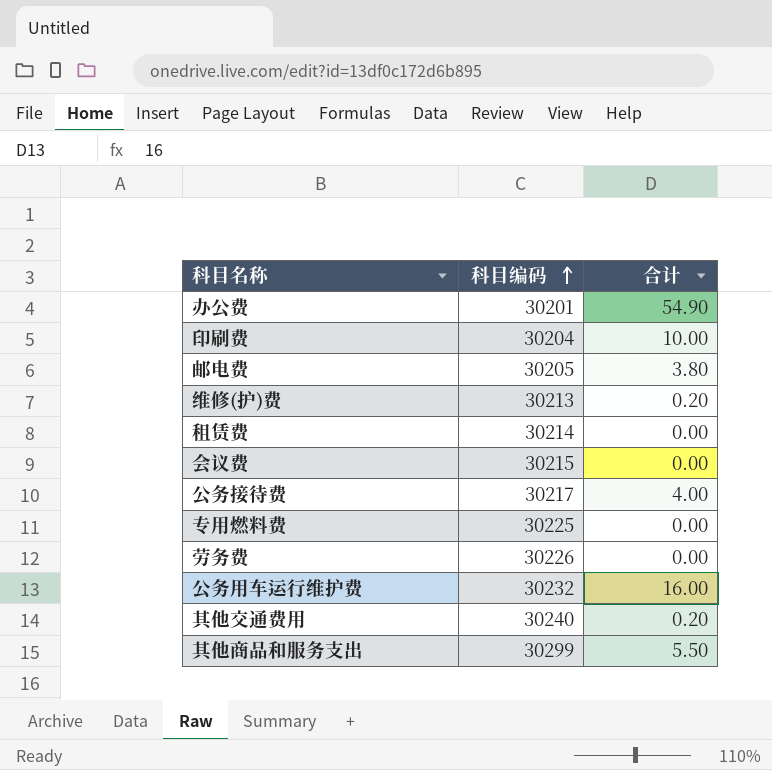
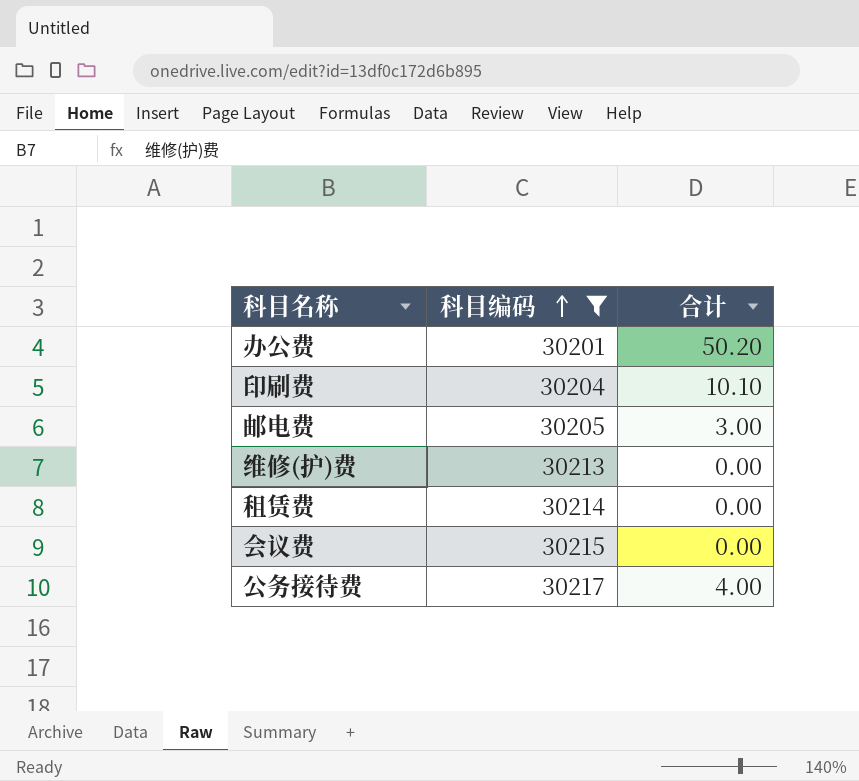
filter: none -> 科目编码 <= 30217
办公费 | 合计: 54.90 -> 50.20
印刷费 | 合计: 10.00 -> 10.10
邮电费 | 合计: 3.80 -> 3.00
维修(护)费 | 合计: 0.20 -> 0.00

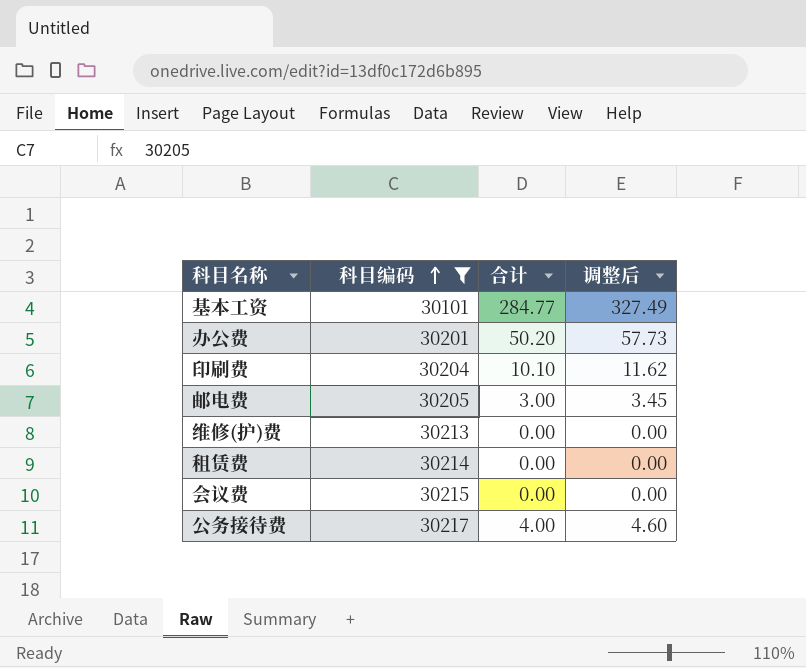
column 调整后 | formula: none -> [合计] * 1.15
row 基本工资: none -> 30101 | 284.77 | 327.49

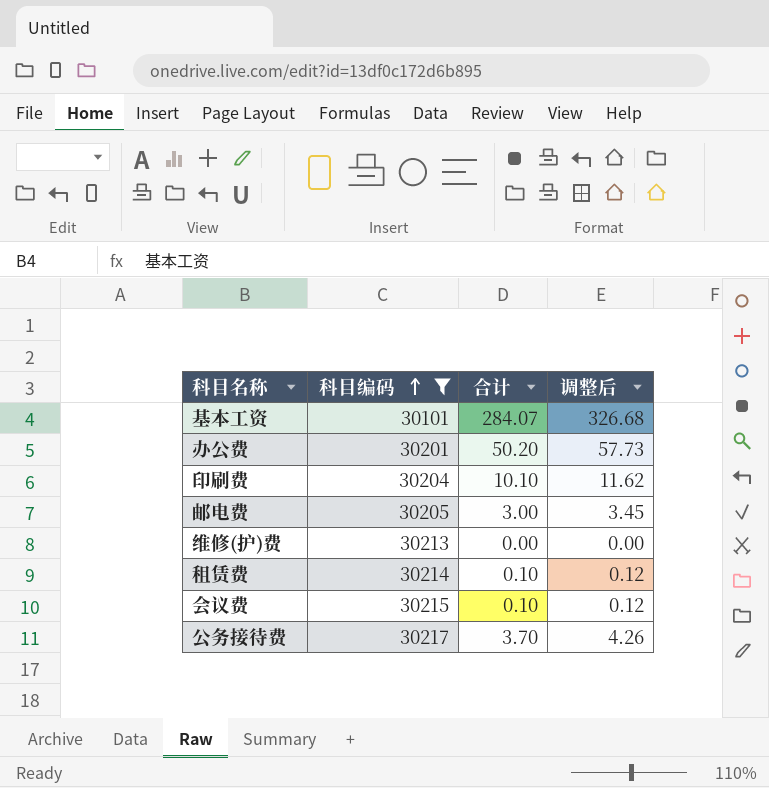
基本工资 | 合计: 284.77 -> 284.07
基本工资 | 调整后: 327.49 -> 326.68
租赁费 | 合计: 0.00 -> 0.10
租赁费 | 调整后: 0.00 -> 0.12
会议费 | 合计: 0.00 -> 0.10
会议费 | 调整后: 0.00 -> 0.12
公务接待费 | 合计: 4.00 -> 3.70
公务接待费 | 调整后: 4.60 -> 4.26

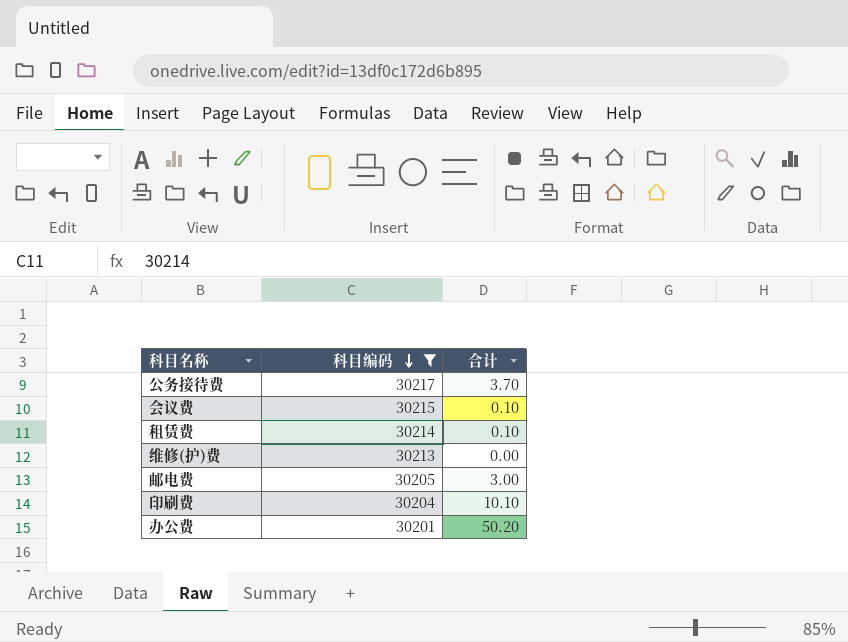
row order: 科目编码 ascending -> 科目编码 descending
column 调整后 | formula: [合计] * 1.15 -> none
row 基本工资: 30101 | 284.07 | 326.68 -> none

